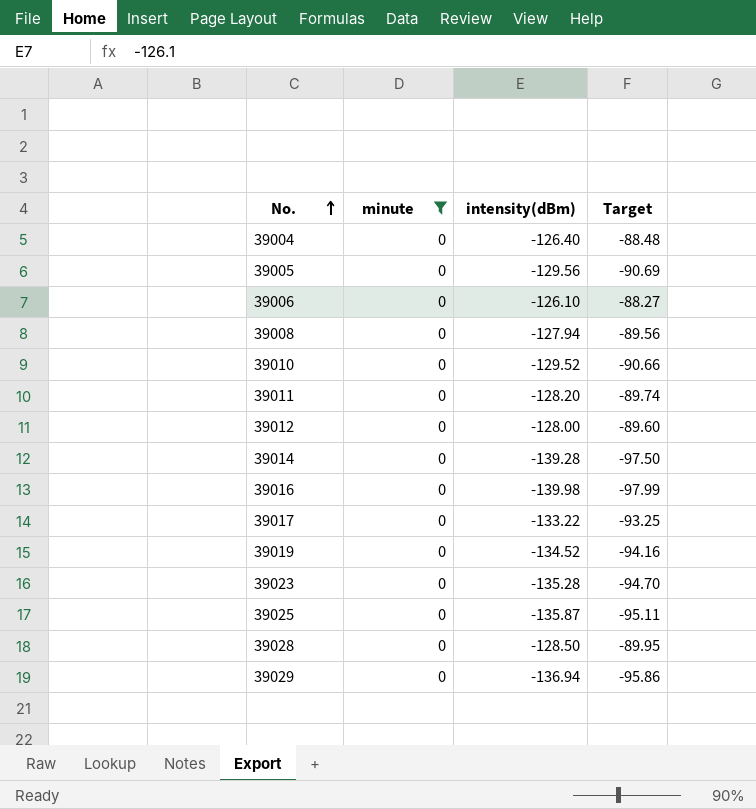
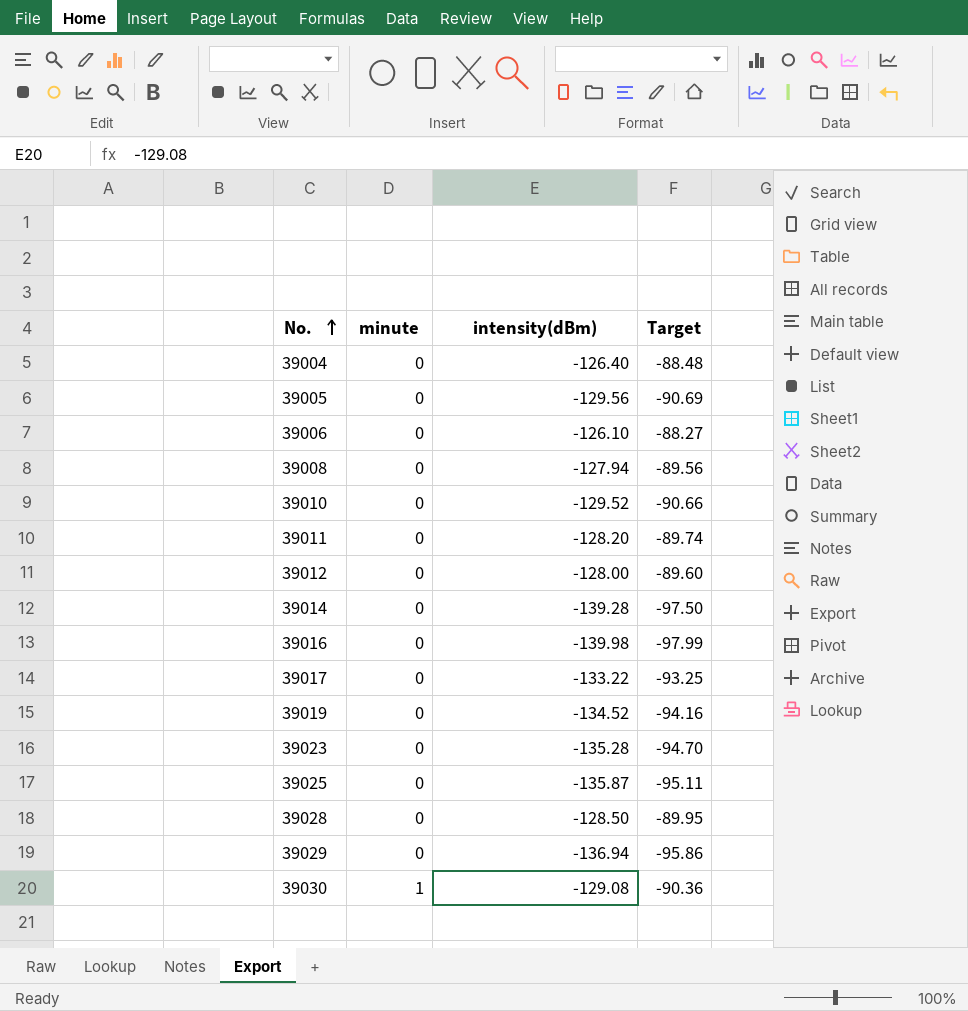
filter: minute = 0 -> none

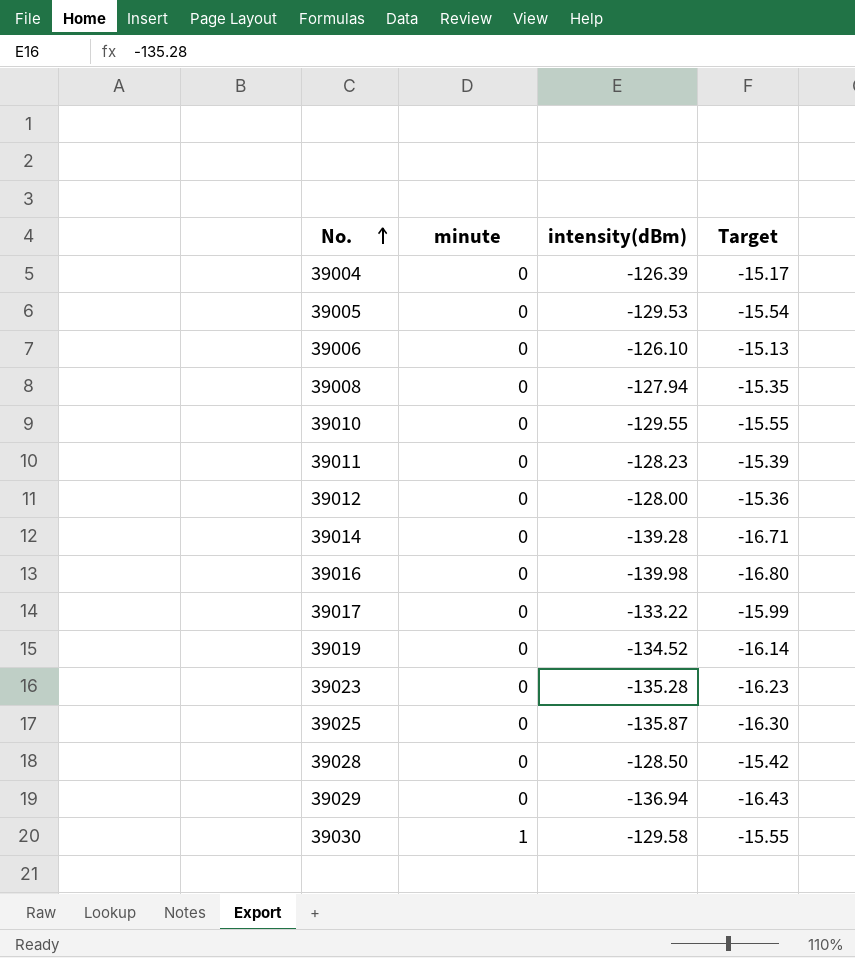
column Target | formula: [intensity(dBm)] * 0.7 -> [intensity(dBm)] * 0.12
39004 | intensity(dBm): -126.40 -> -126.39
39005 | intensity(dBm): -129.56 -> -129.53
39010 | intensity(dBm): -129.52 -> -129.55
39011 | intensity(dBm): -128.20 -> -128.23
39030 | intensity(dBm): -129.08 -> -129.58

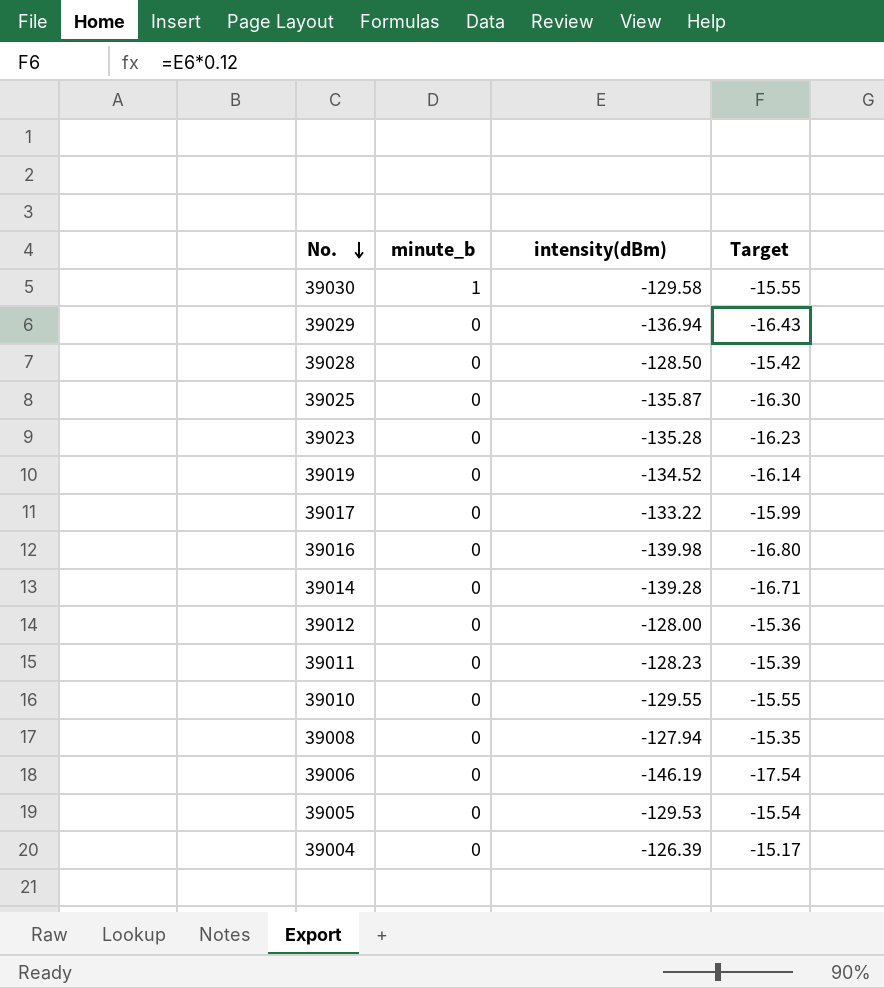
row order: No. ascending -> No. descending
column name: minute -> minute_b
39006 | intensity(dBm): -126.10 -> -146.19
39006 | Target: -15.13 -> -17.54

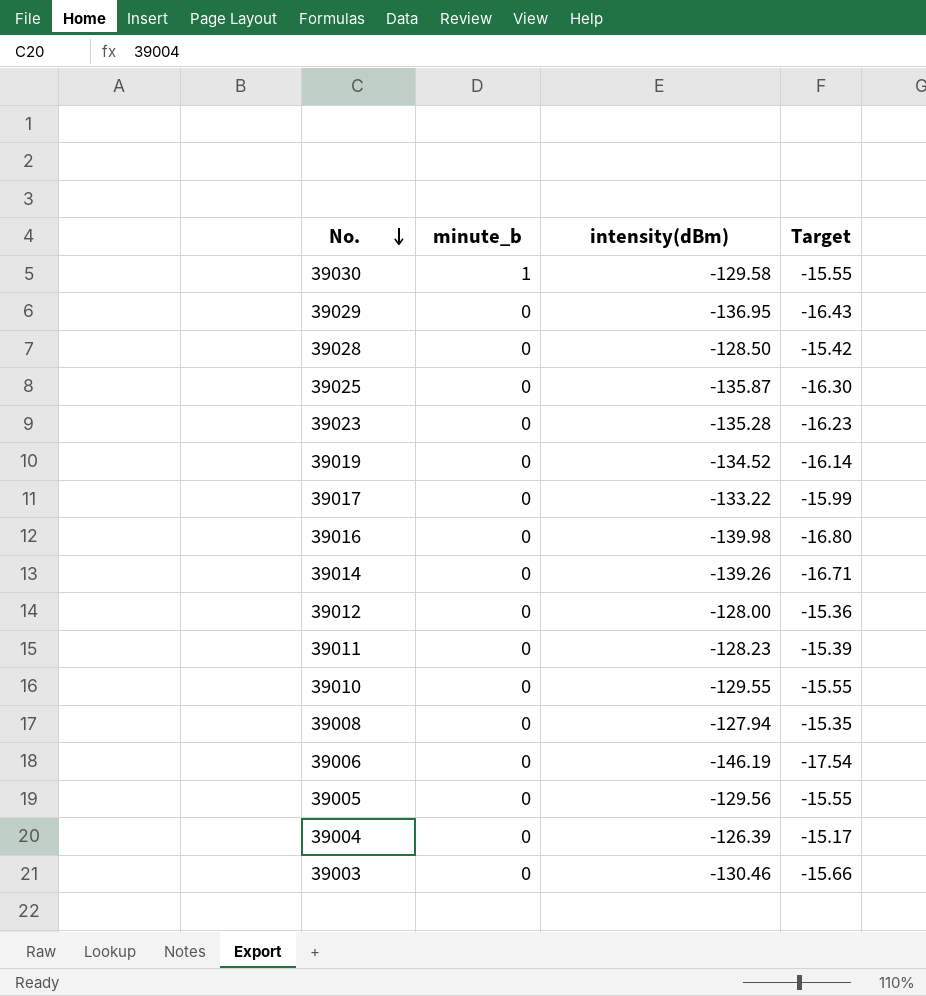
39029 | intensity(dBm): -136.94 -> -136.95
39014 | intensity(dBm): -139.28 -> -139.26
39005 | intensity(dBm): -129.53 -> -129.56
39005 | Target: -15.54 -> -15.55
row 39003: none -> 0 | -130.46 | -15.66

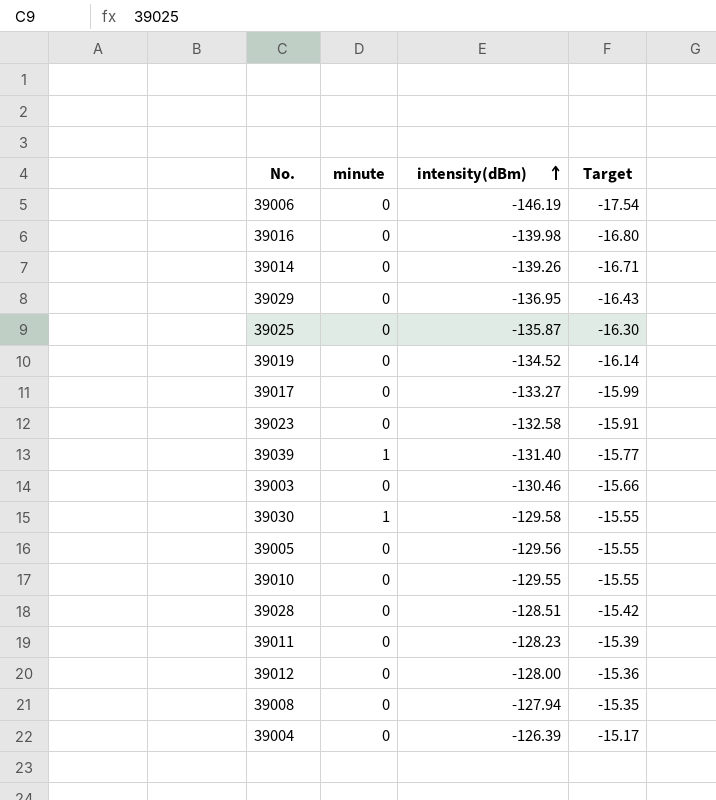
row order: No. descending -> intensity(dBm) ascending
column name: minute_b -> minute
39017 | intensity(dBm): -133.22 -> -133.27
39023 | intensity(dBm): -135.28 -> -132.58
39023 | Target: -16.23 -> -15.91
row 39039: none -> 1 | -131.40 | -15.77
39028 | intensity(dBm): -128.50 -> -128.51

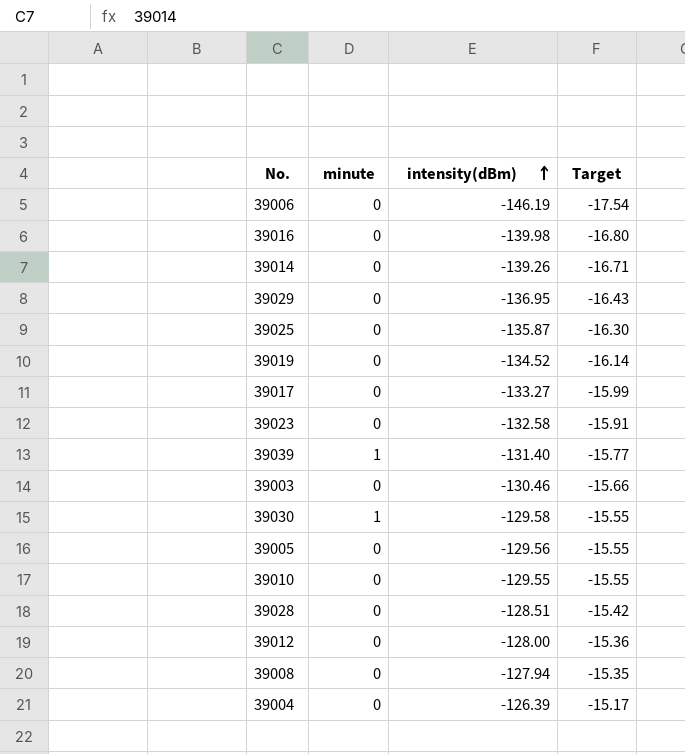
row 39011: 0 | -128.23 | -15.39 -> none

